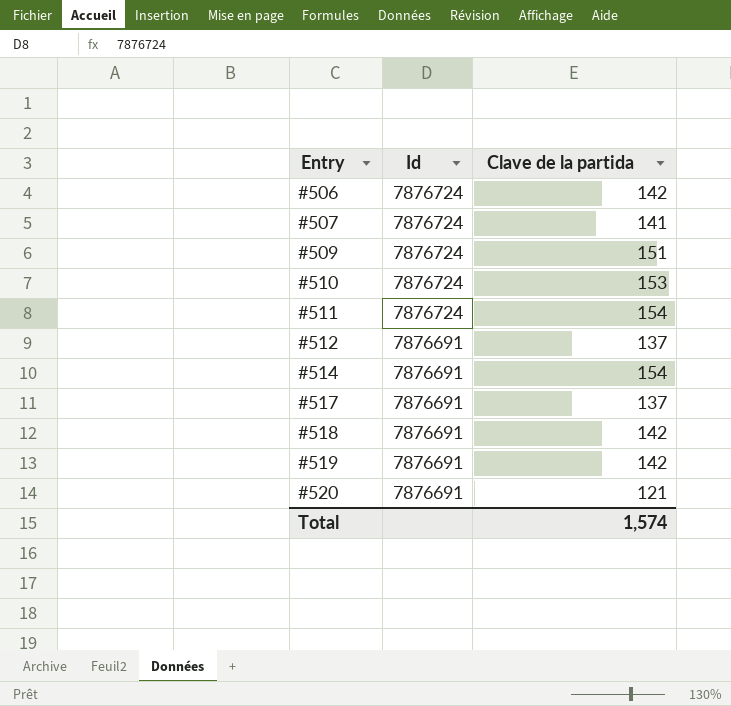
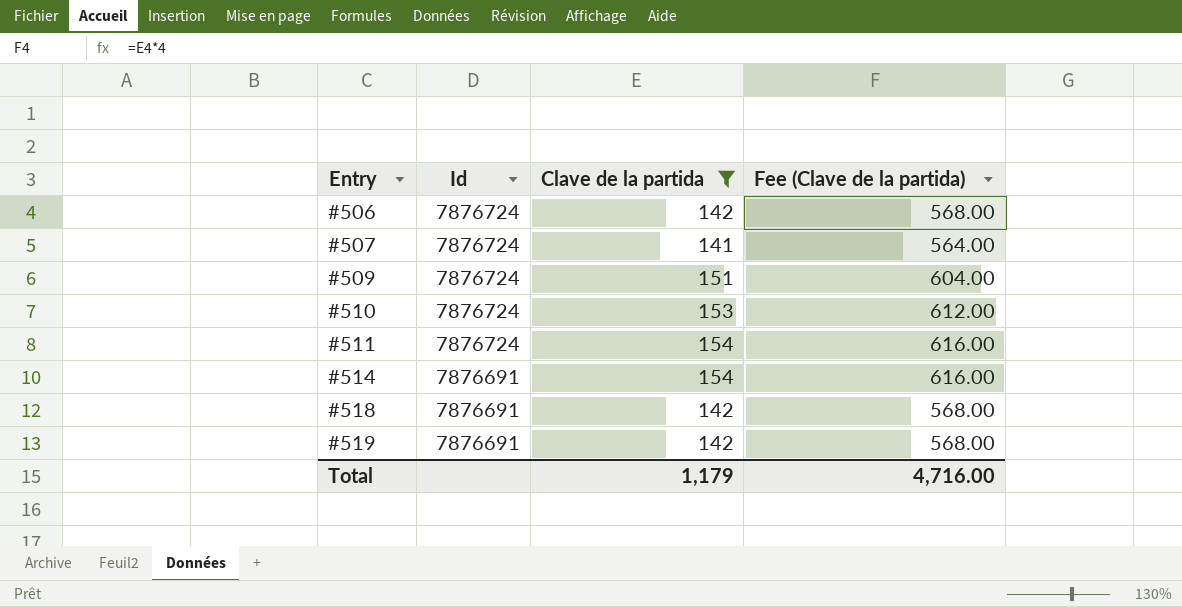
filter: none -> Clave de la partida >= 141
column Fee (Clave de la partida) | formula: none -> [Clave de la partida] * 4
Total | Clave de la partida: 1,574 -> 1,179

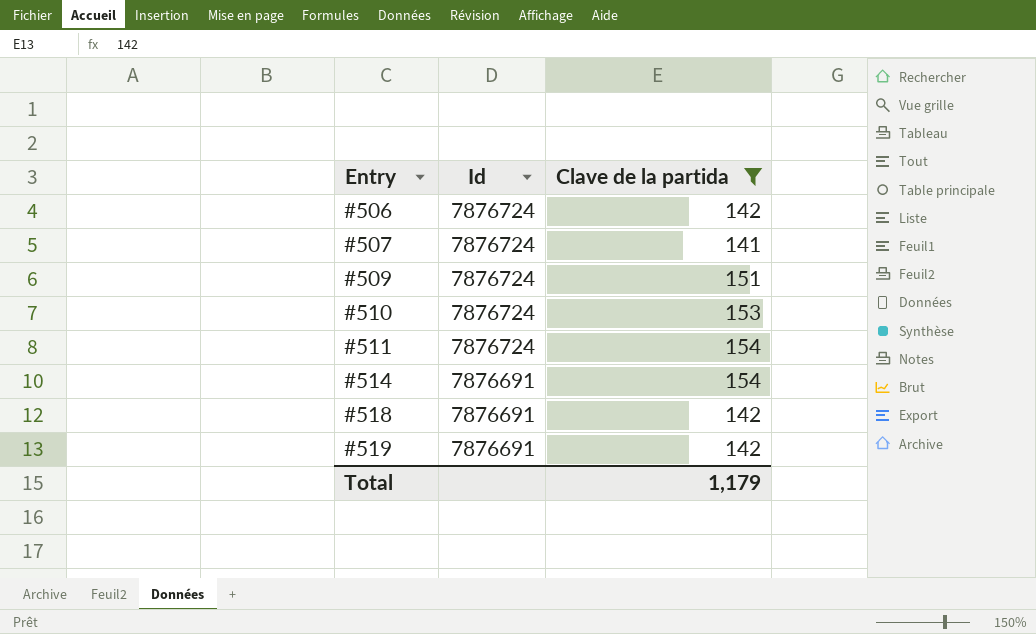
column Fee (Clave de la partida) | formula: [Clave de la partida] * 4 -> none

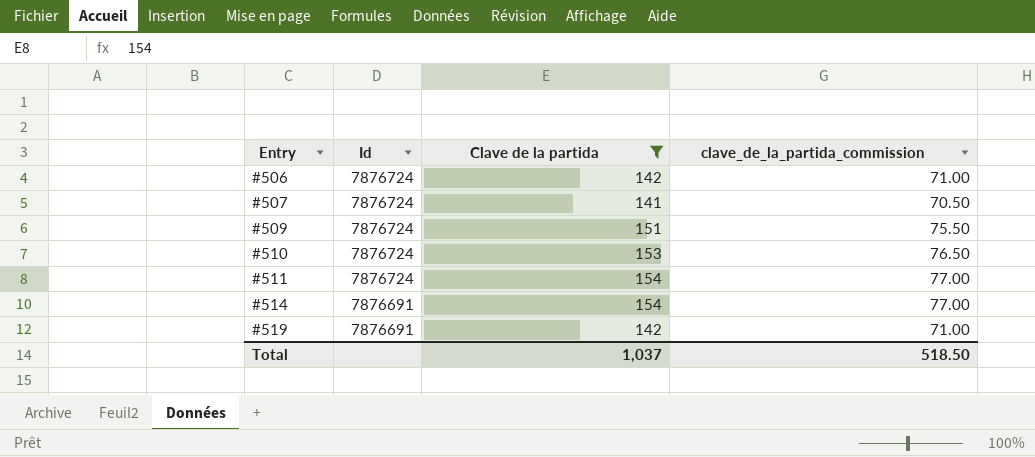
column clave_de_la_partida_commission | formula: none -> [Clave de la partida] * 0.5
row #518: 7876691 | 142 -> none
Total | Clave de la partida: 1,179 -> 1,037

